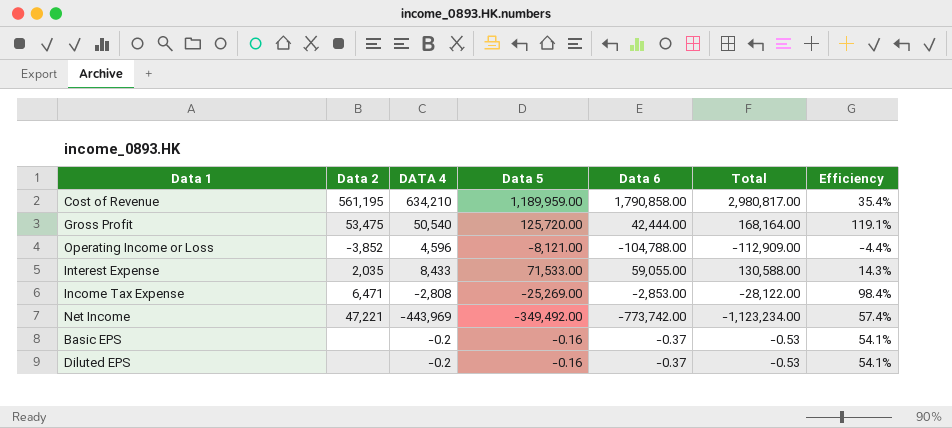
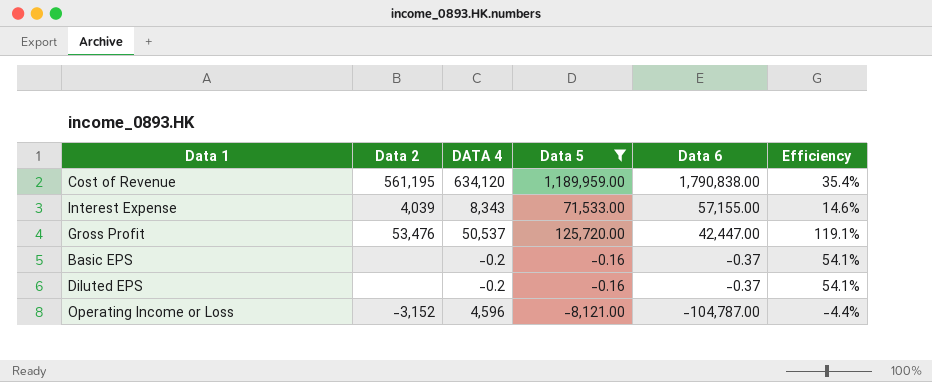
filter: none -> Data 5 >= -8,121.00
row order: none -> Data 6 descending
column Total | formula: [Data 5] + [Data 6] -> none
Cost of Revenue | DATA 4: 634,210 -> 634,120
Cost of Revenue | Data 6: 1,790,858.00 -> 1,790,838.00
Interest Expense | Data 2: 2,035 -> 4,039
Interest Expense | DATA 4: 8,433 -> 8,343
Interest Expense | Data 6: 59,055.00 -> 57,155.00
Interest Expense | Efficiency: 14.3% -> 14.6%
Gross Profit | Data 2: 53,475 -> 53,476
Gross Profit | DATA 4: 50,540 -> 50,537
Gross Profit | Data 6: 42,444.00 -> 42,447.00
Operating Income or Loss | Data 2: -3,852 -> -3,152
Operating Income or Loss | Data 6: -104,788.00 -> -104,787.00

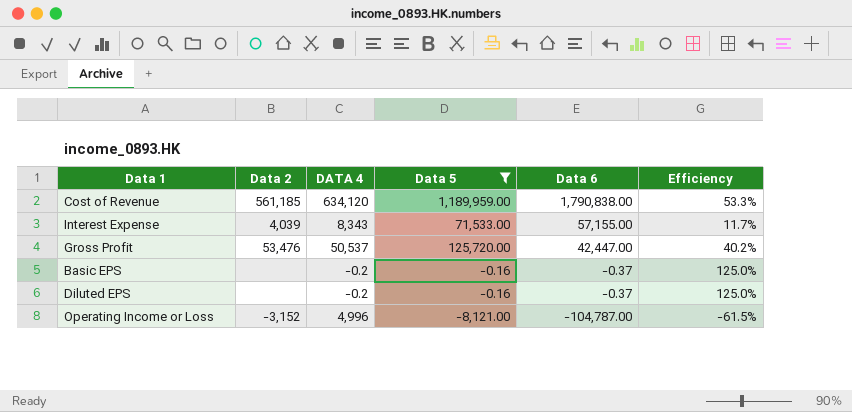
column Efficiency | formula: [DATA 4] / [Data 6] -> [DATA 4] / [Data 5]
Cost of Revenue | Data 2: 561,195 -> 561,185
Operating Income or Loss | DATA 4: 4,596 -> 4,996

